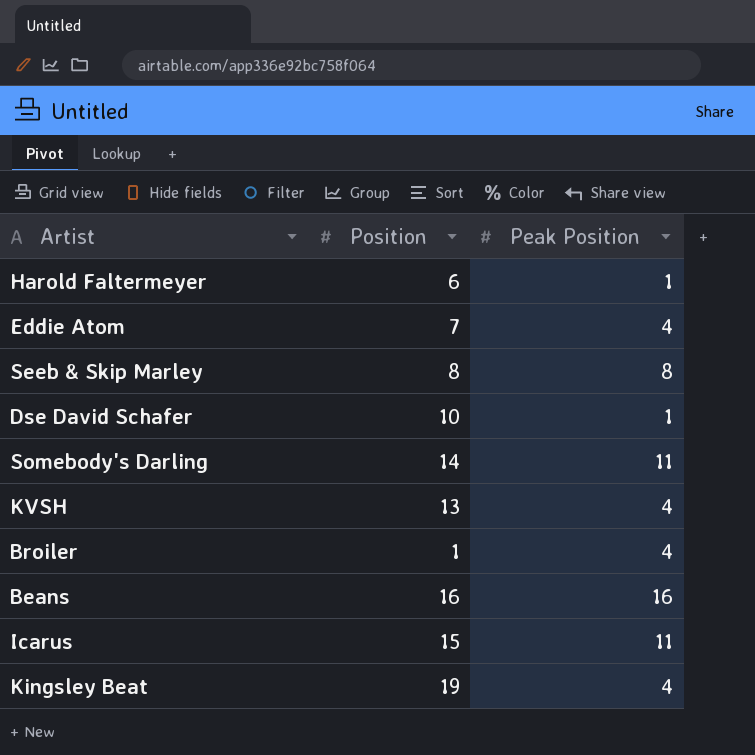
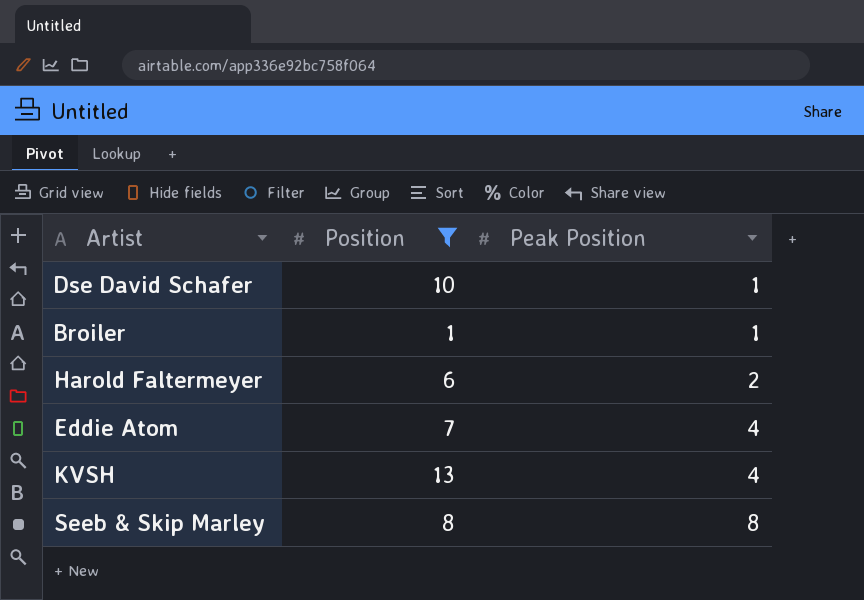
filter: none -> Position <= 13
row order: none -> Peak Position ascending
Broiler | Peak Position: 4 -> 1
Harold Faltermeyer | Peak Position: 1 -> 2

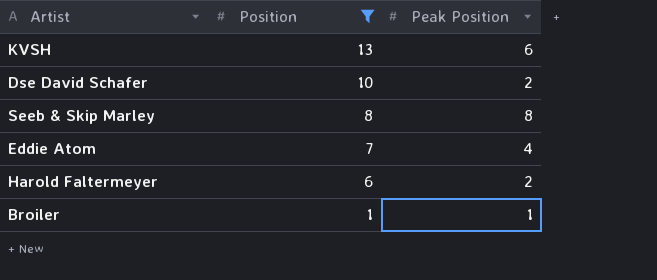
row order: Peak Position ascending -> Position descending
KVSH | Peak Position: 4 -> 6
Dse David Schafer | Peak Position: 1 -> 2

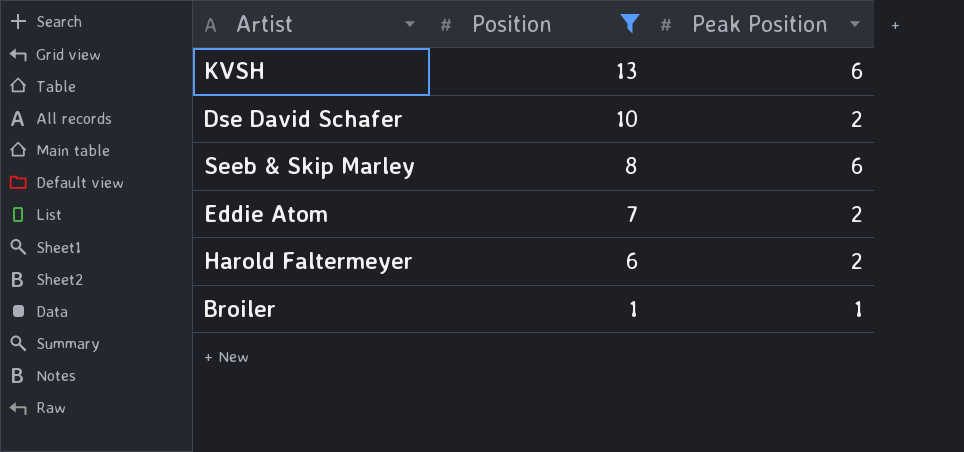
Seeb & Skip Marley | Peak Position: 8 -> 6
Eddie Atom | Peak Position: 4 -> 2

